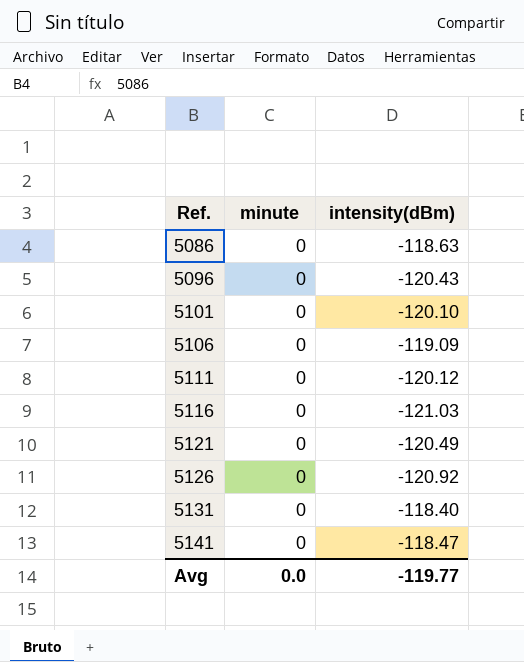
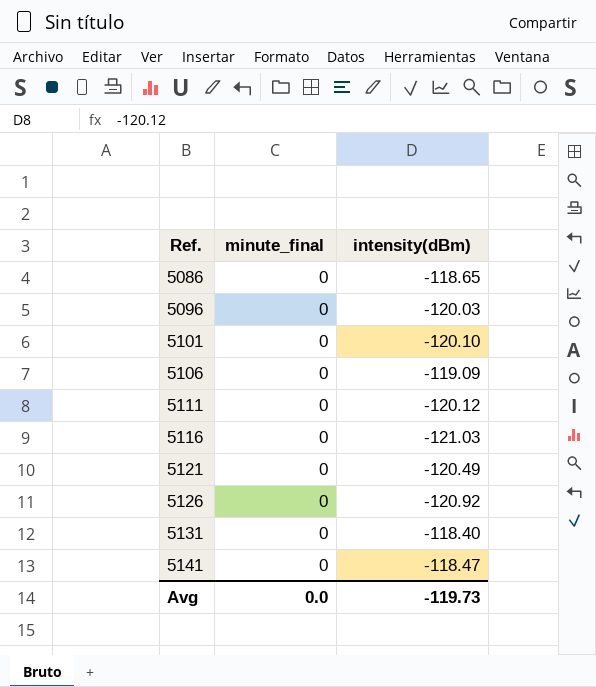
column name: minute -> minute_final
5086 | intensity(dBm): -118.63 -> -118.65
5096 | intensity(dBm): -120.43 -> -120.03
Avg | intensity(dBm): -119.77 -> -119.73

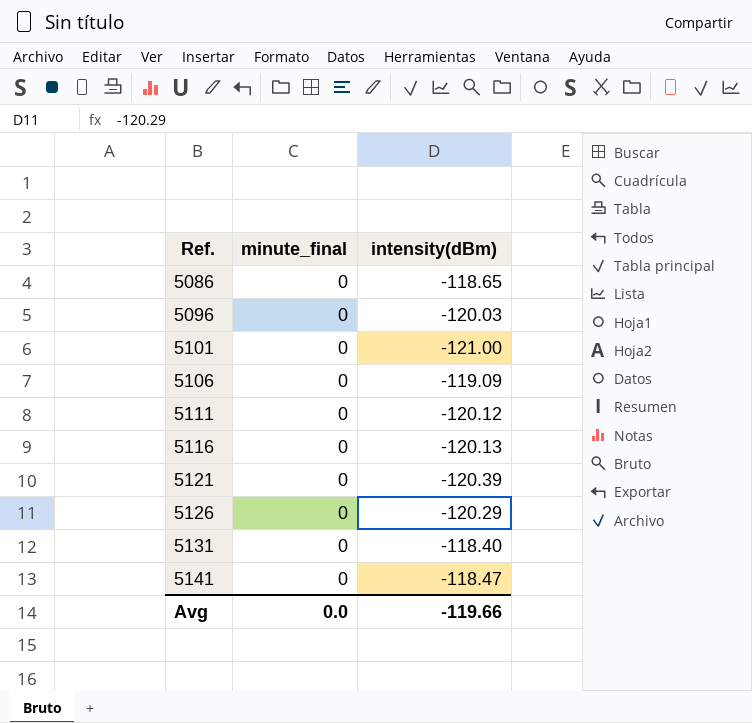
5101 | intensity(dBm): -120.10 -> -121.00
5116 | intensity(dBm): -121.03 -> -120.13
5121 | intensity(dBm): -120.49 -> -120.39
5126 | intensity(dBm): -120.92 -> -120.29
Avg | intensity(dBm): -119.73 -> -119.66

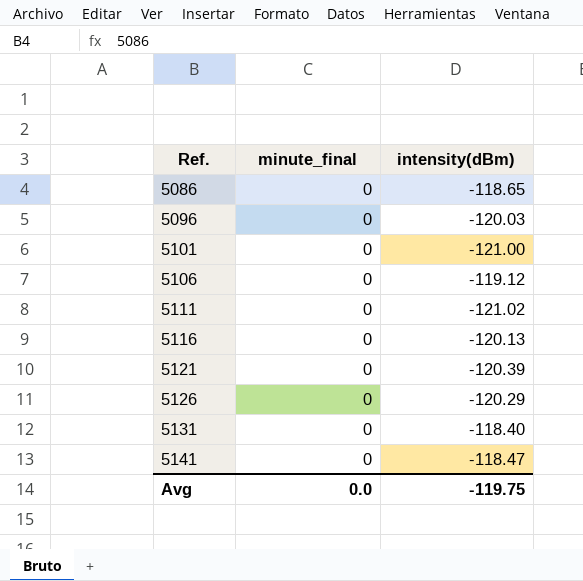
5106 | intensity(dBm): -119.09 -> -119.12
5111 | intensity(dBm): -120.12 -> -121.02
Avg | intensity(dBm): -119.66 -> -119.75

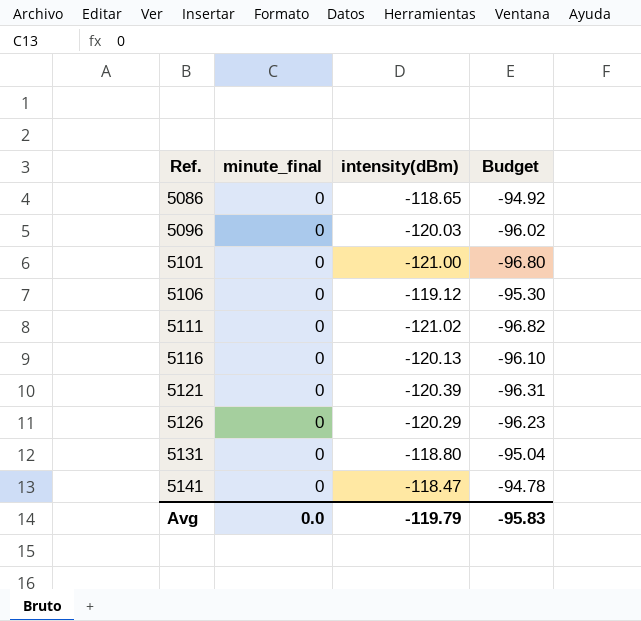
column Budget | formula: none -> [intensity(dBm)] * 0.8
5131 | intensity(dBm): -118.40 -> -118.80
Avg | intensity(dBm): -119.75 -> -119.79

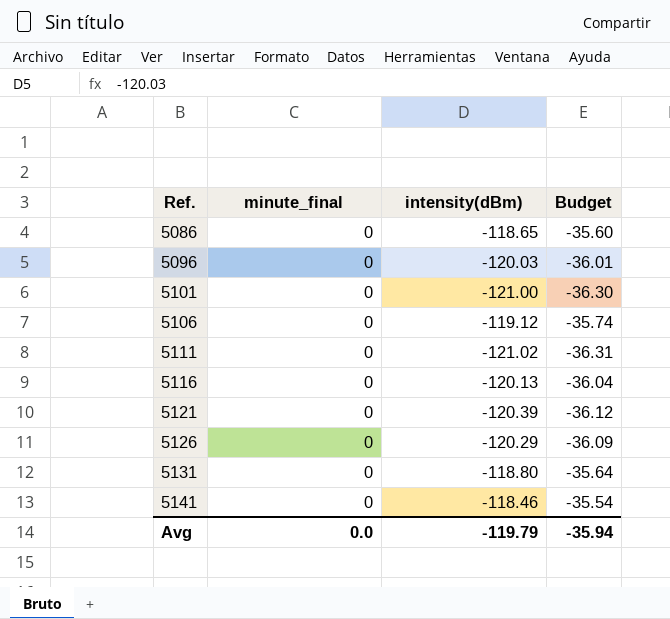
column Budget | formula: [intensity(dBm)] * 0.8 -> [intensity(dBm)] * 0.3
5141 | intensity(dBm): -118.47 -> -118.46
Avg | Budget: -95.83 -> -35.94

